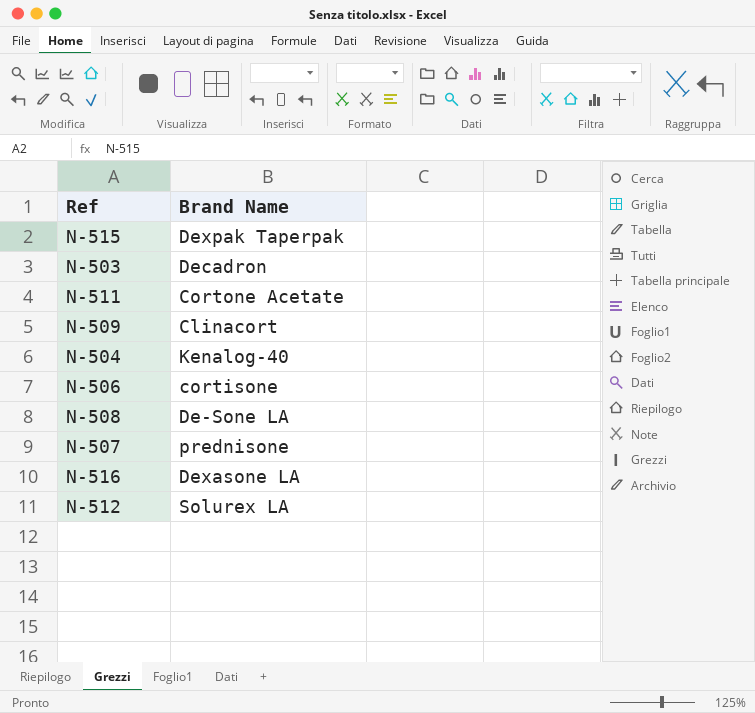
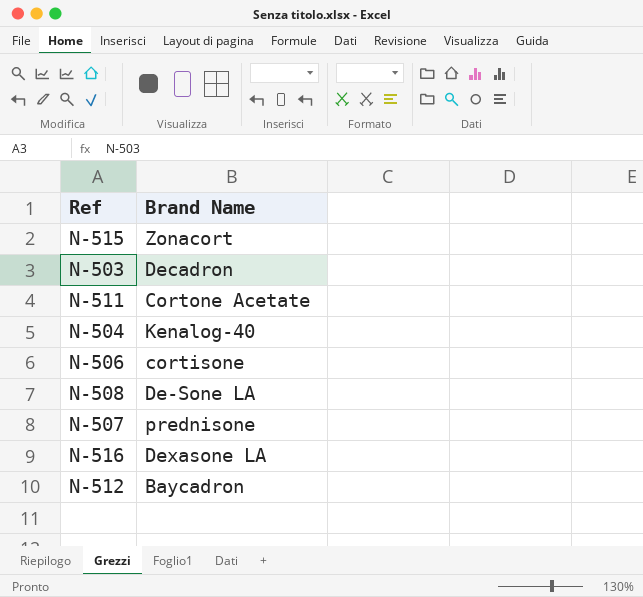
row N-509: Clinacort -> none
N-515 | Brand Name: Dexpak Taperpak -> Zonacort
N-512 | Brand Name: Solurex LA -> Baycadron

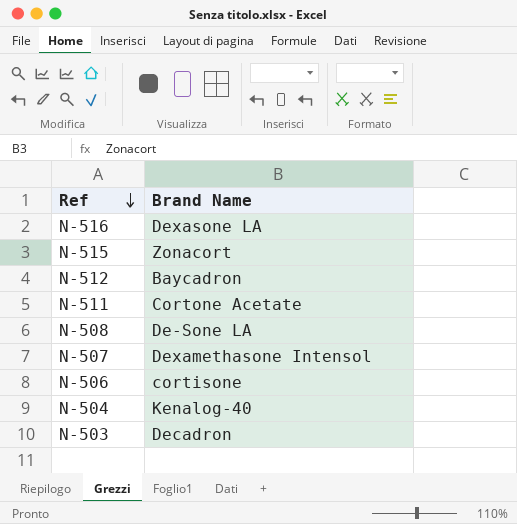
row order: none -> Ref descending
N-507 | Brand Name: prednisone -> Dexamethasone Intensol

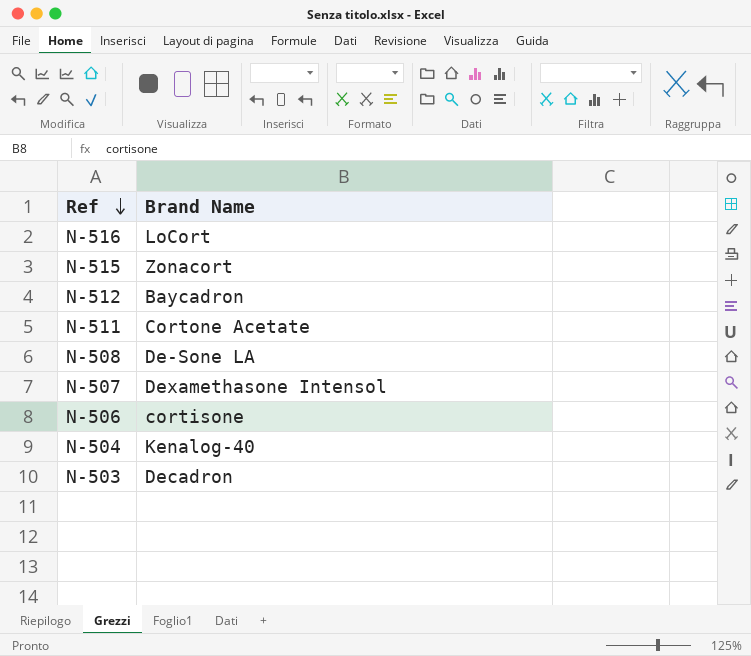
N-516 | Brand Name: Dexasone LA -> LoCort

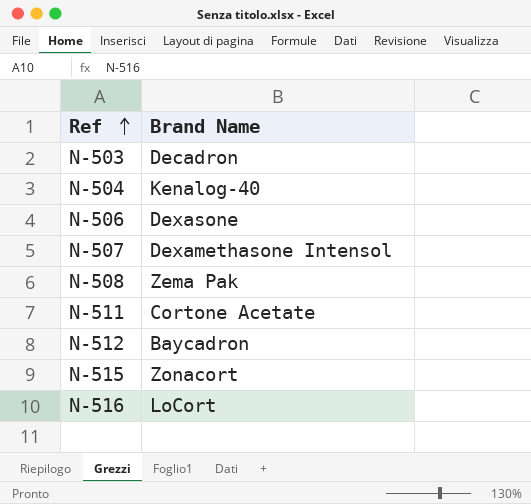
row order: Ref descending -> Ref ascending
N-506 | Brand Name: cortisone -> Dexasone
N-508 | Brand Name: De-Sone LA -> Zema Pak

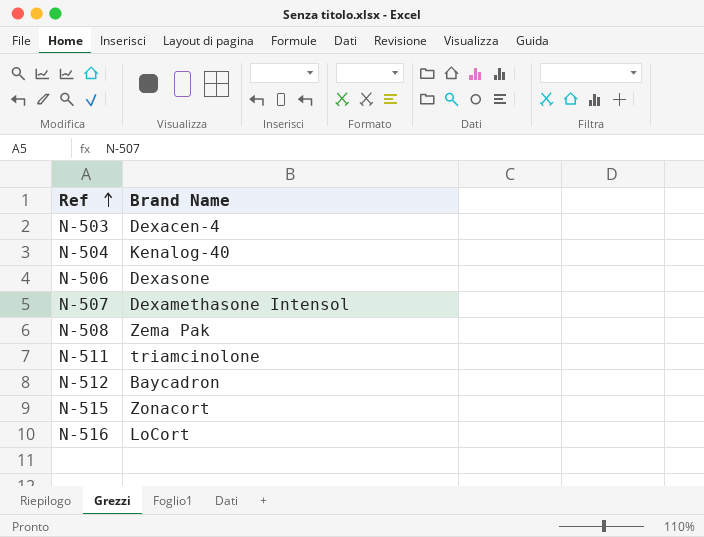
N-503 | Brand Name: Decadron -> Dexacen-4
N-511 | Brand Name: Cortone Acetate -> triamcinolone

